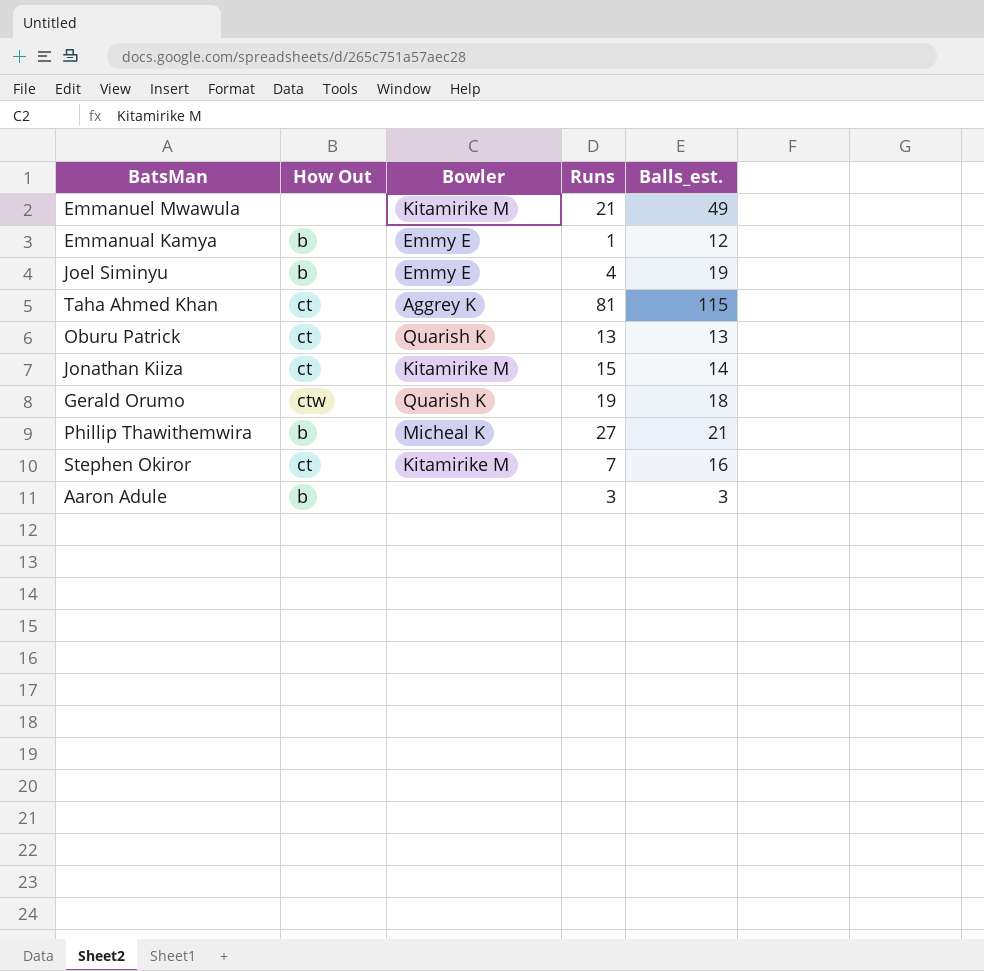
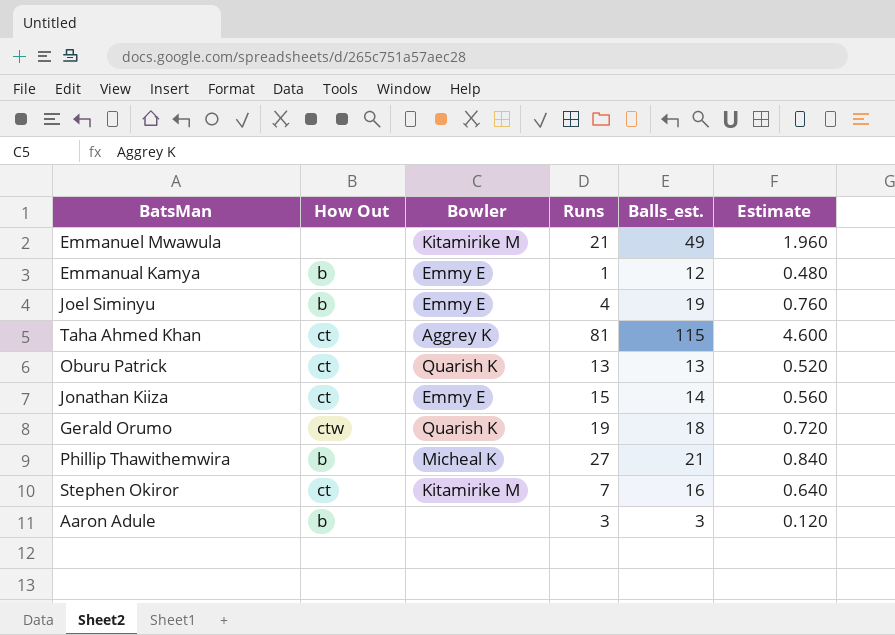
column Estimate | formula: none -> [Balls_est.] * 0.04
Jonathan Kiiza | Bowler: Kitamirike M -> Emmy E

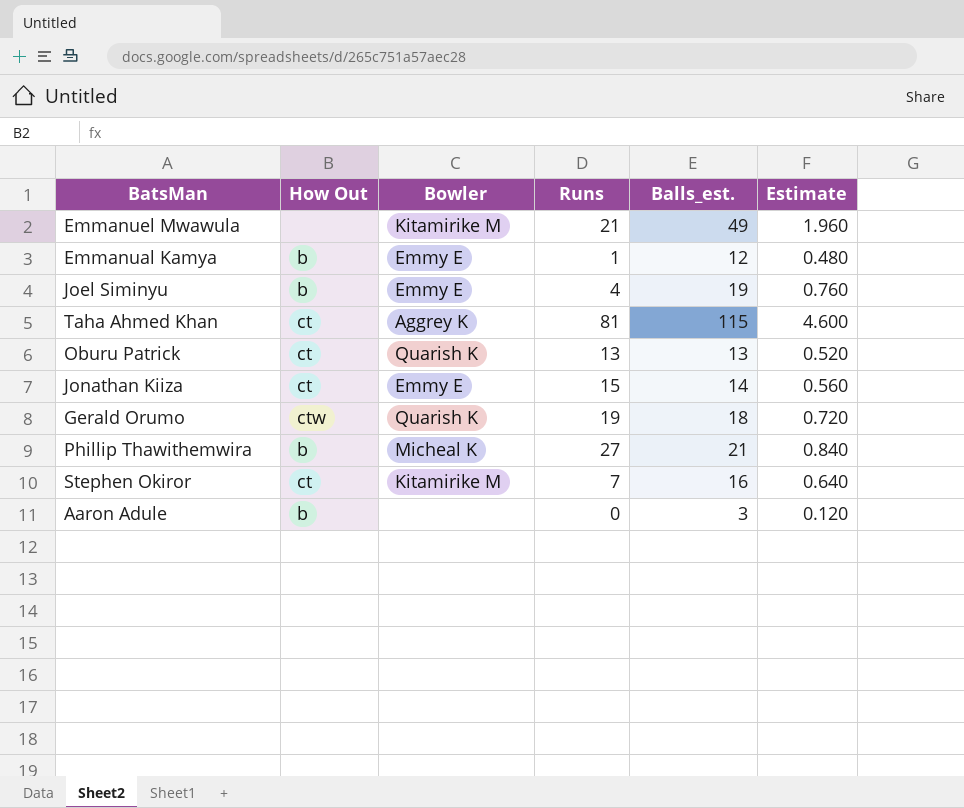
Aaron Adule | Runs: 3 -> 0

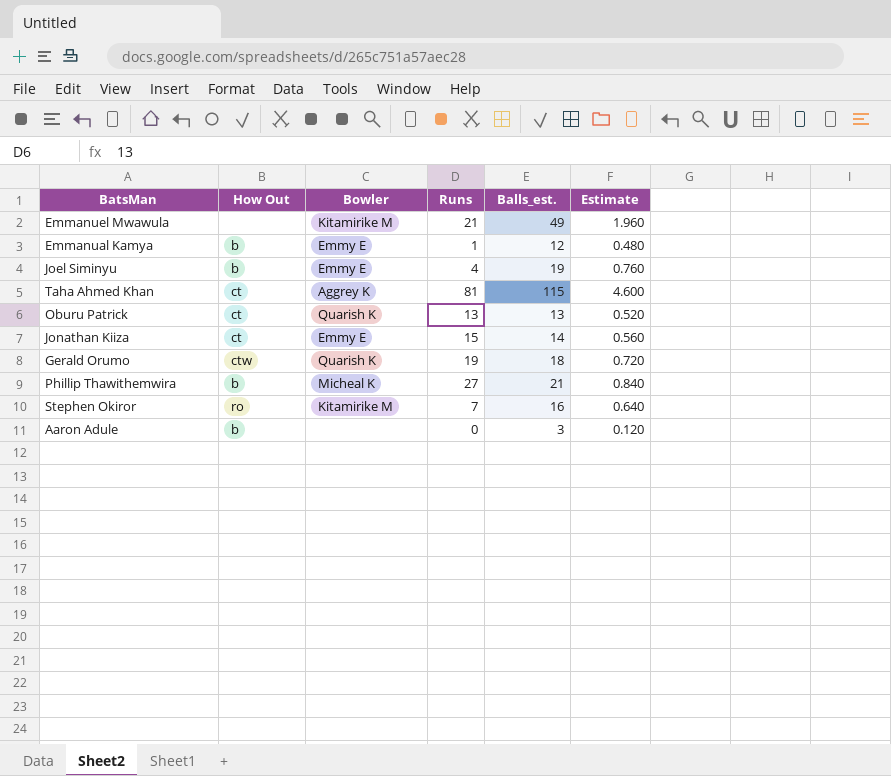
Stephen Okiror | How Out: ct -> ro

